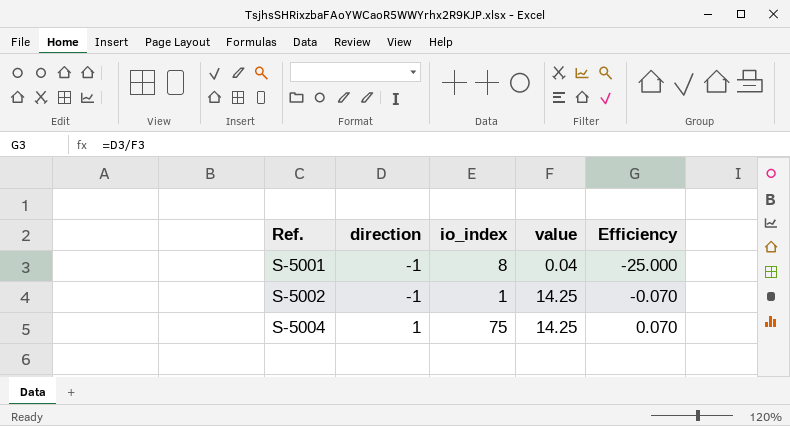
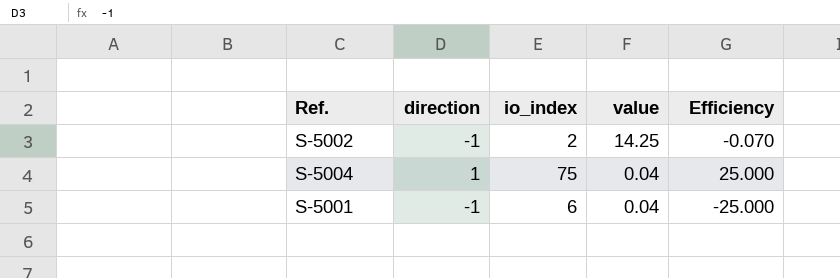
row order: Ref. ascending -> value descending
S-5002 | io_index: 1 -> 2
S-5004 | value: 14.25 -> 0.04
S-5004 | Efficiency: 0.070 -> 25.000
S-5001 | io_index: 8 -> 6

